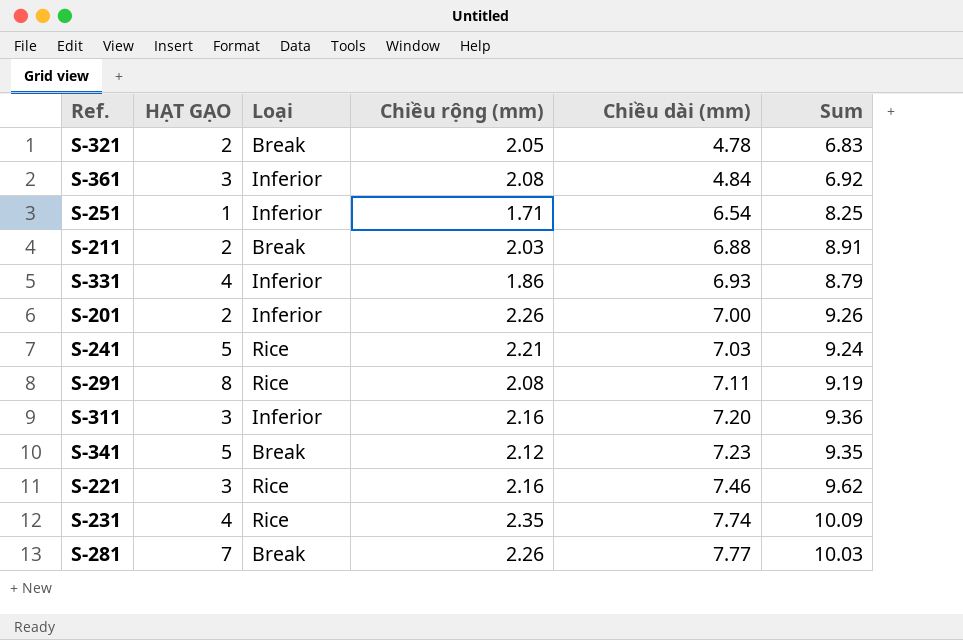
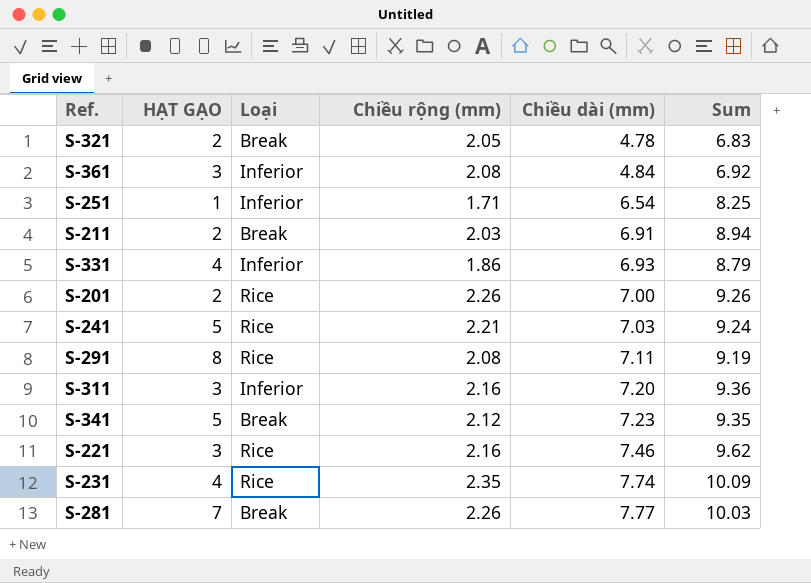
S-211 | Chiều dài (mm): 6.88 -> 6.91
S-211 | Sum: 8.91 -> 8.94
S-201 | Loại: Inferior -> Rice

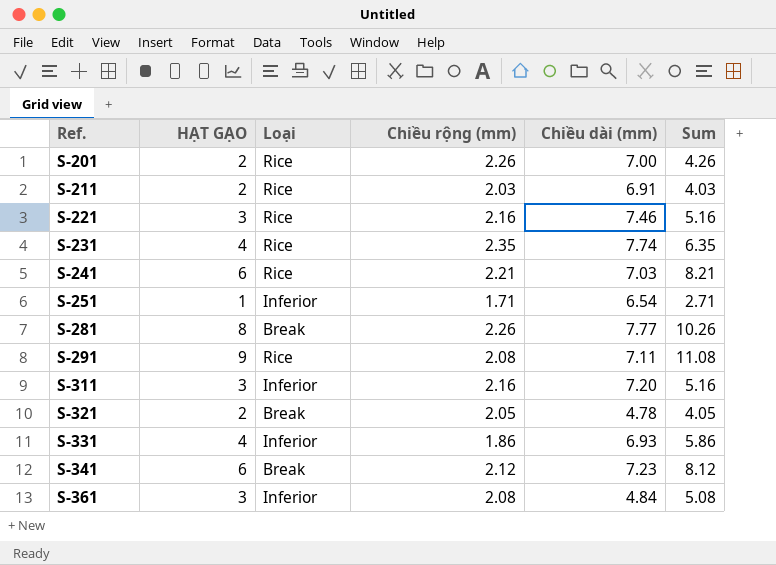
row order: Chiều dài (mm) ascending -> Ref. ascending
column Sum | formula: [Chiều rộng (mm)] + [Chiều dài (mm)] -> [HẠT GẠO] + [Chiều rộng (mm)]
S-211 | Loại: Break -> Rice
S-241 | HẠT GẠO: 5 -> 6
S-281 | HẠT GẠO: 7 -> 8
S-291 | HẠT GẠO: 8 -> 9
S-341 | HẠT GẠO: 5 -> 6

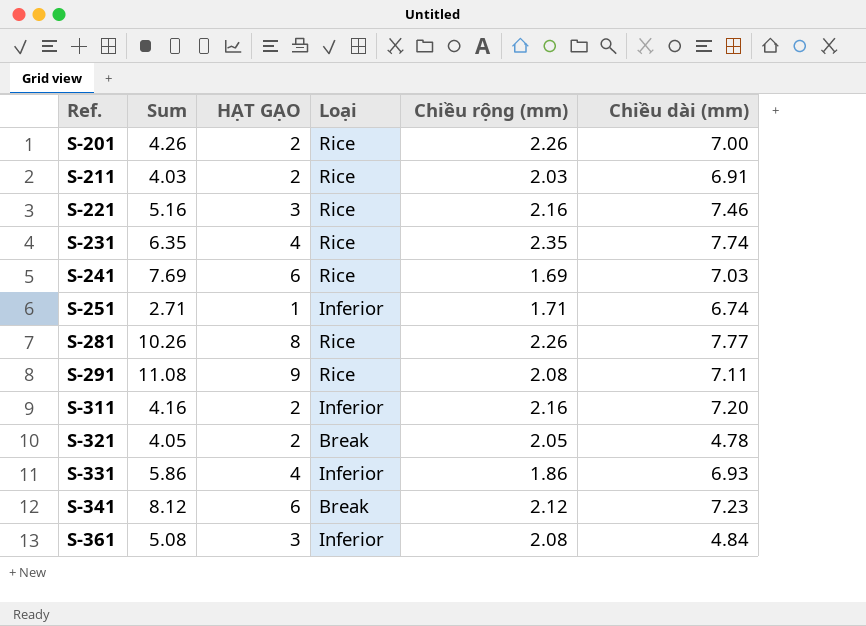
column Sum | position: 6 -> 2
S-241 | Sum: 8.21 -> 7.69
S-241 | Chiều rộng (mm): 2.21 -> 1.69
S-251 | Chiều dài (mm): 6.54 -> 6.74
S-281 | Loại: Break -> Rice
S-311 | Sum: 5.16 -> 4.16
S-311 | HẠT GẠO: 3 -> 2

